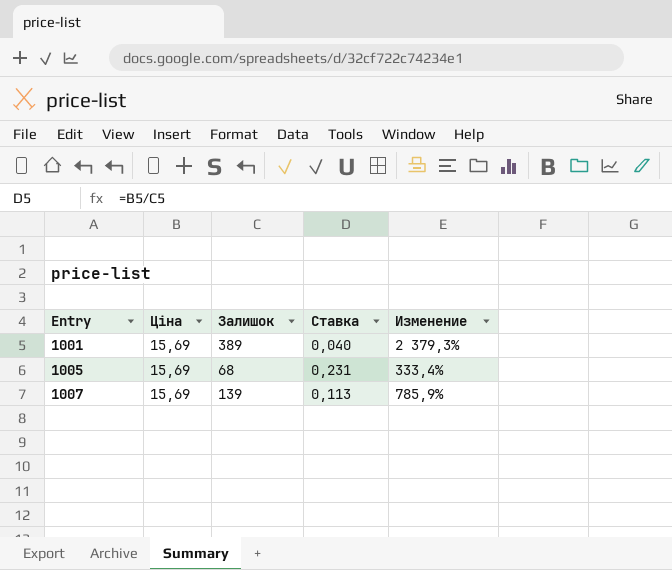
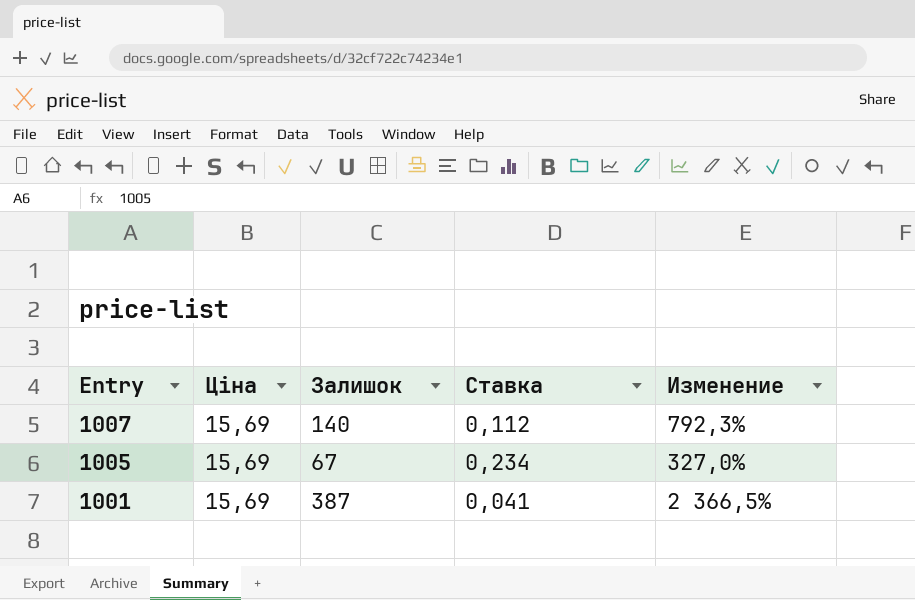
row order: Entry ascending -> Entry descending
1007 | Залишок: 139 -> 140
1007 | Ставка: 0,113 -> 0,112
1007 | Изменение: 785,9% -> 792,3%
1005 | Залишок: 68 -> 67
1005 | Ставка: 0,231 -> 0,234
1005 | Изменение: 333,4% -> 327,0%
1001 | Залишок: 389 -> 387
1001 | Ставка: 0,040 -> 0,041
1001 | Изменение: 2 379,3% -> 2 366,5%

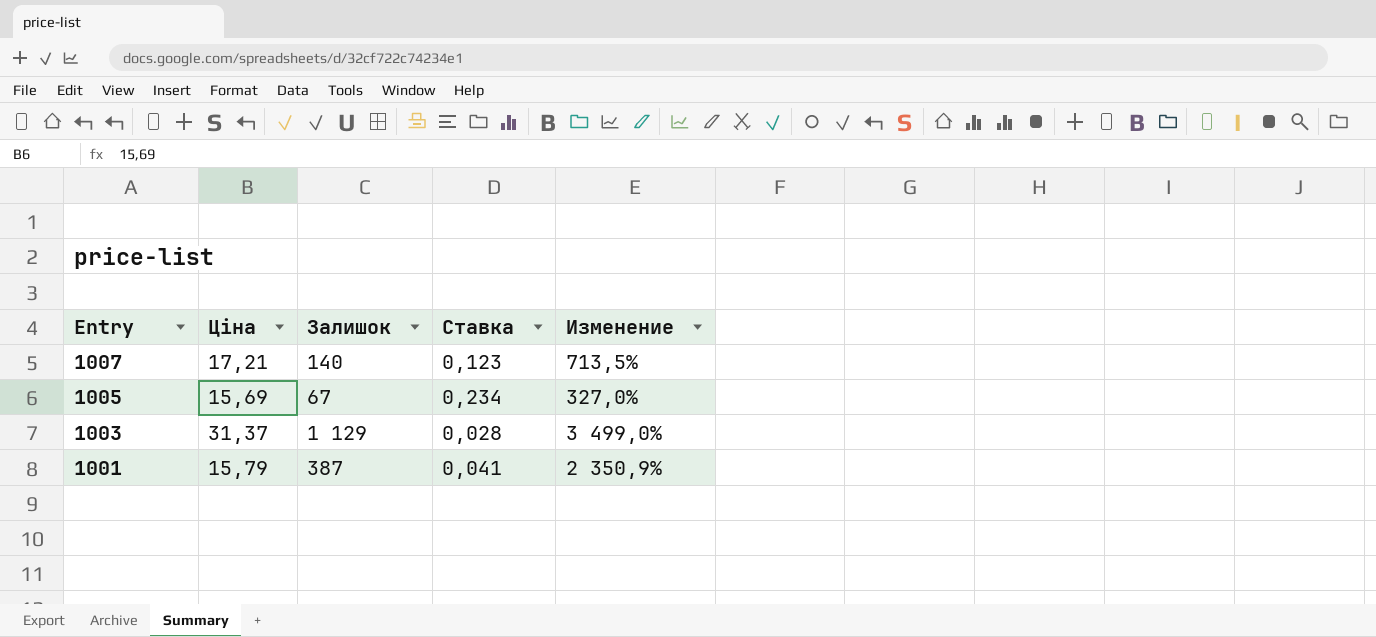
1007 | Ціна: 15,69 -> 17,21
1007 | Ставка: 0,112 -> 0,123
1007 | Изменение: 792,3% -> 713,5%
row 1003: none -> 31,37 | 1 129 | 0,028 | 3 499,0%
1001 | Ціна: 15,69 -> 15,79
1001 | Изменение: 2 366,5% -> 2 350,9%

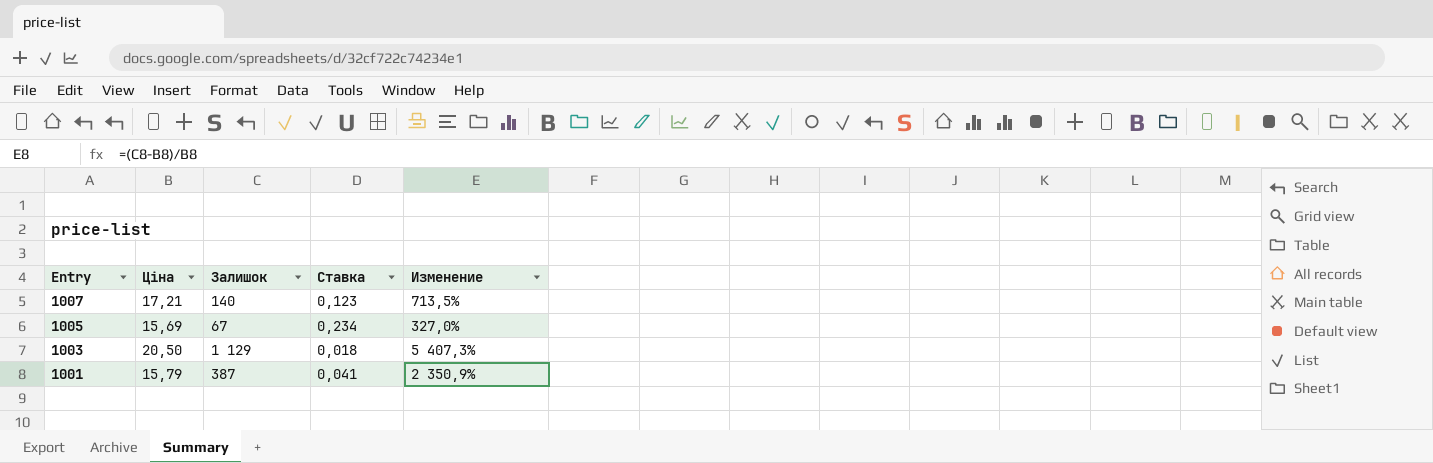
1003 | Ціна: 31,37 -> 20,50
1003 | Ставка: 0,028 -> 0,018
1003 | Изменение: 3 499,0% -> 5 407,3%

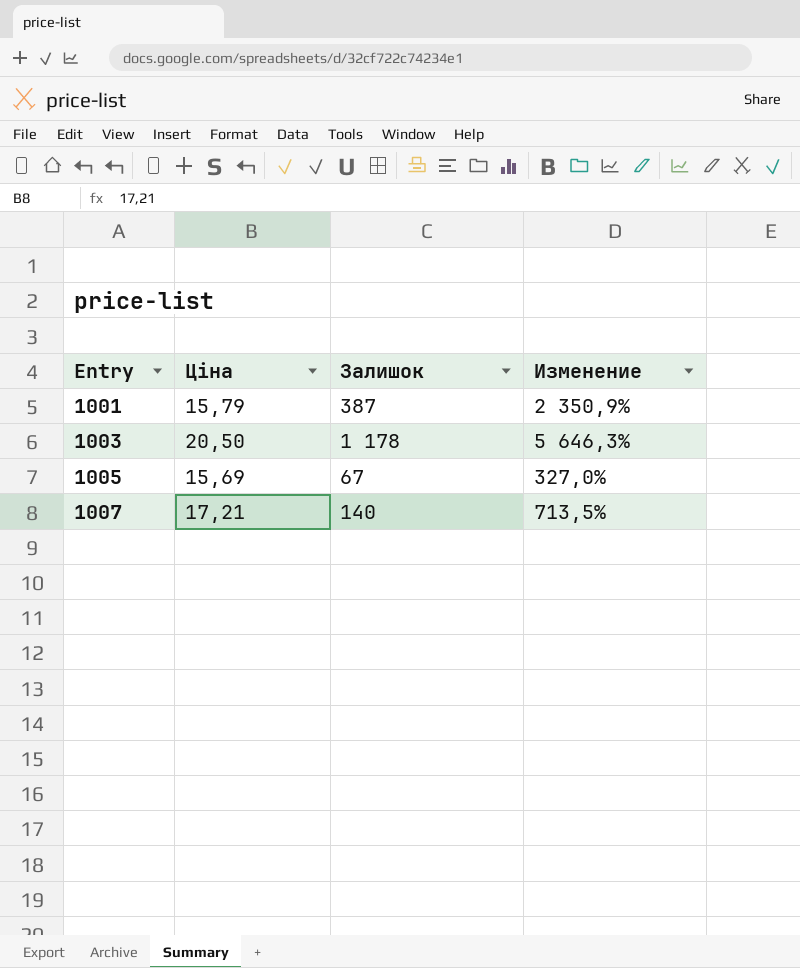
row order: Entry descending -> Entry ascending
column Ставка | formula: [Ціна] / [Залишок] -> none
1003 | Залишок: 1 129 -> 1 178
1003 | Изменение: 5 407,3% -> 5 646,3%

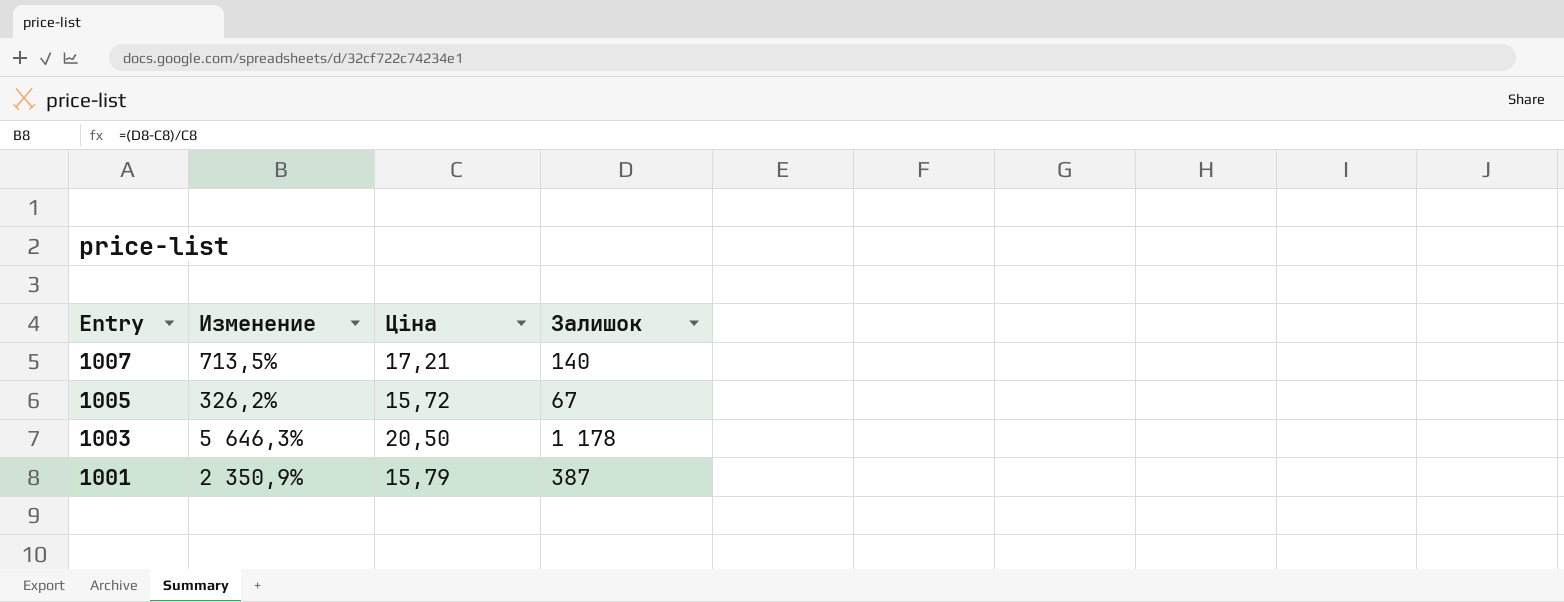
row order: Entry ascending -> Entry descending
column Изменение | position: 4 -> 2
1005 | Изменение: 327,0% -> 326,2%
1005 | Ціна: 15,69 -> 15,72

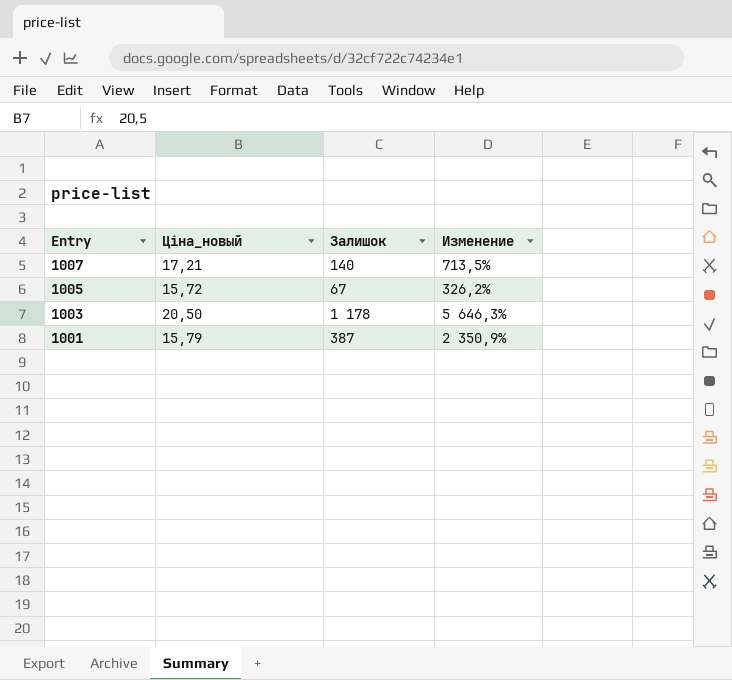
column name: Ціна -> Ціна_новый
column Изменение | position: 2 -> 4

